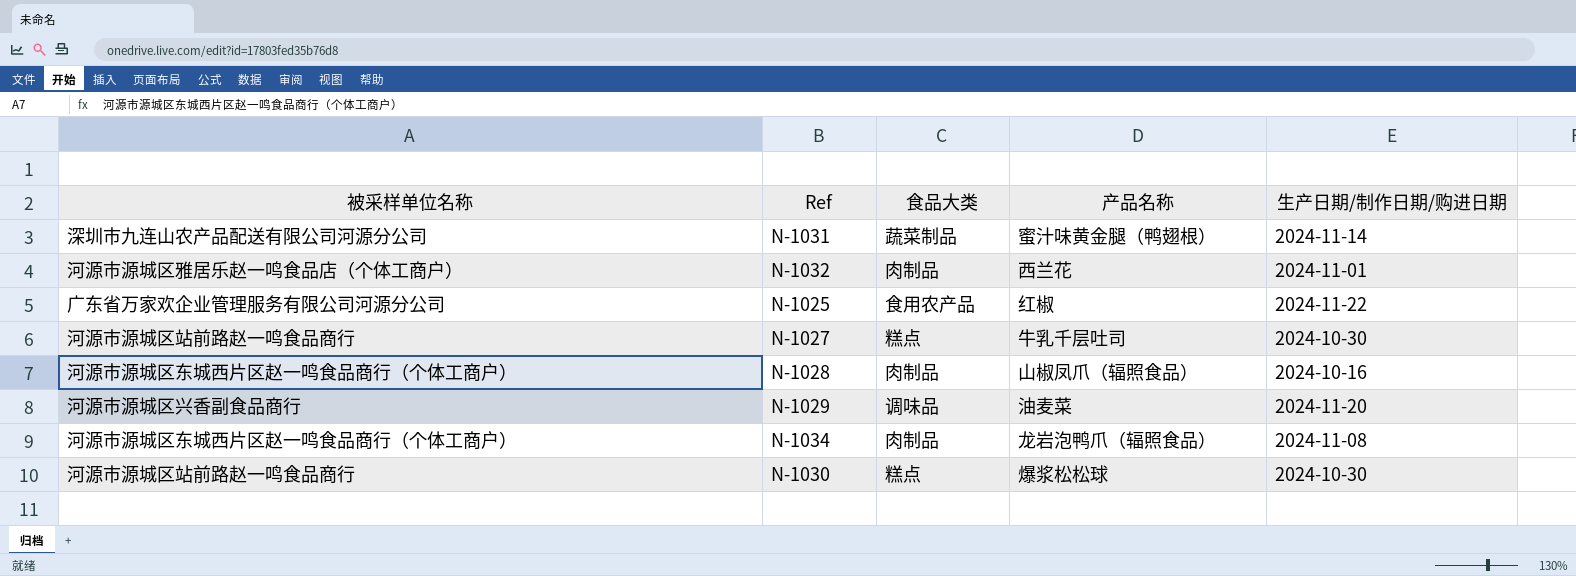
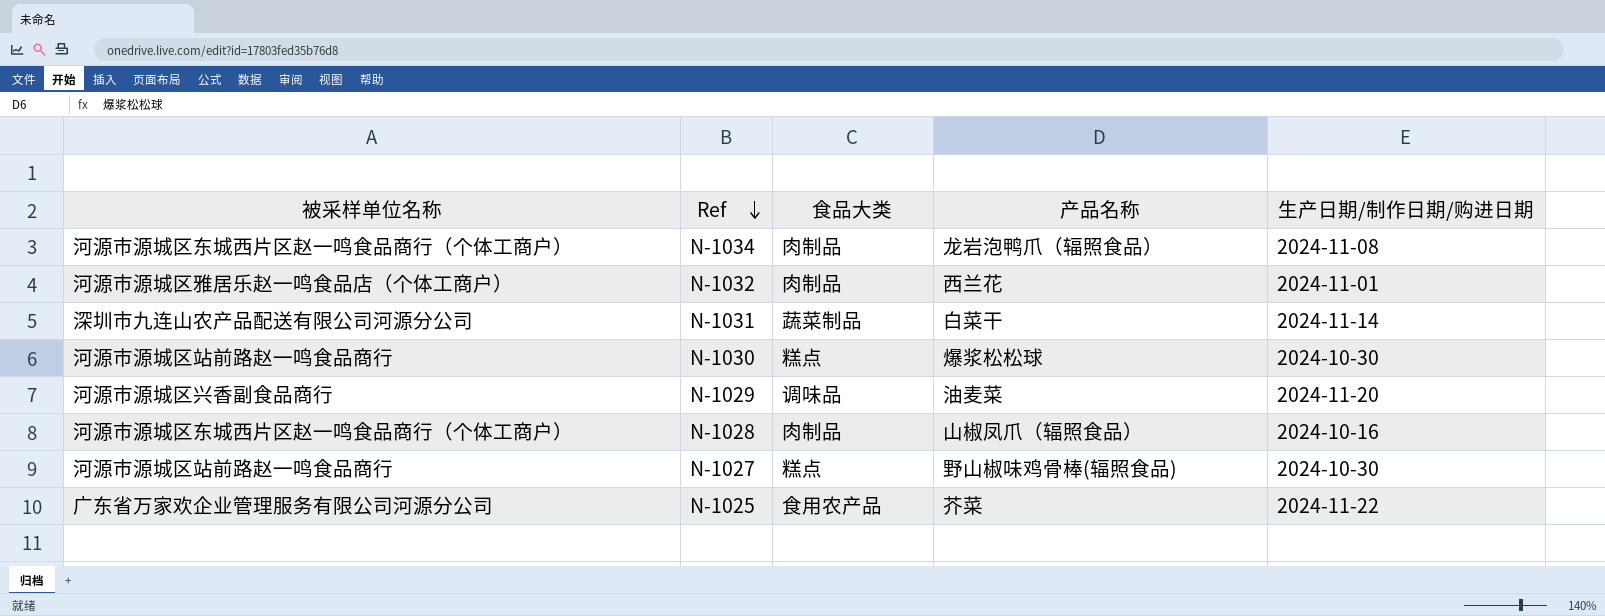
row order: none -> Ref descending
N-1031 | 产品名称: 蜜汁味黄金腿（鸭翅根） -> 白菜干
N-1027 | 产品名称: 牛乳千层吐司 -> 野山椒味鸡骨棒(辐照食品)
N-1025 | 产品名称: 红椒 -> 芥菜

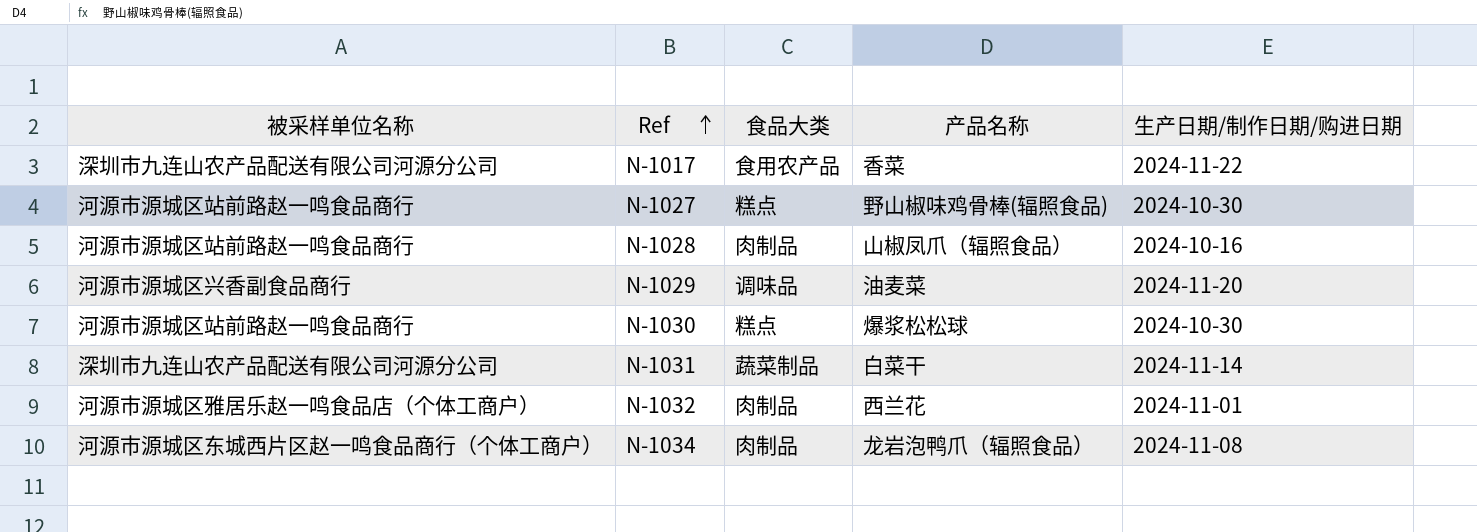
row order: Ref descending -> Ref ascending
row N-1025: 广东省万家欢企业管理服务有限公司河源分公司 | 食用农产品 | 芥菜 | 2024-11-22 -> none
row N-1017: none -> 深圳市九连山农产品配送有限公司河源分公司 | 食用农产品 | 香菜 | 2024-11-22
N-1028 | 被采样单位名称: 河源市源城区东城西片区赵一鸣食品商行（个体工商户） -> 河源市源城区站前路赵一鸣食品商行

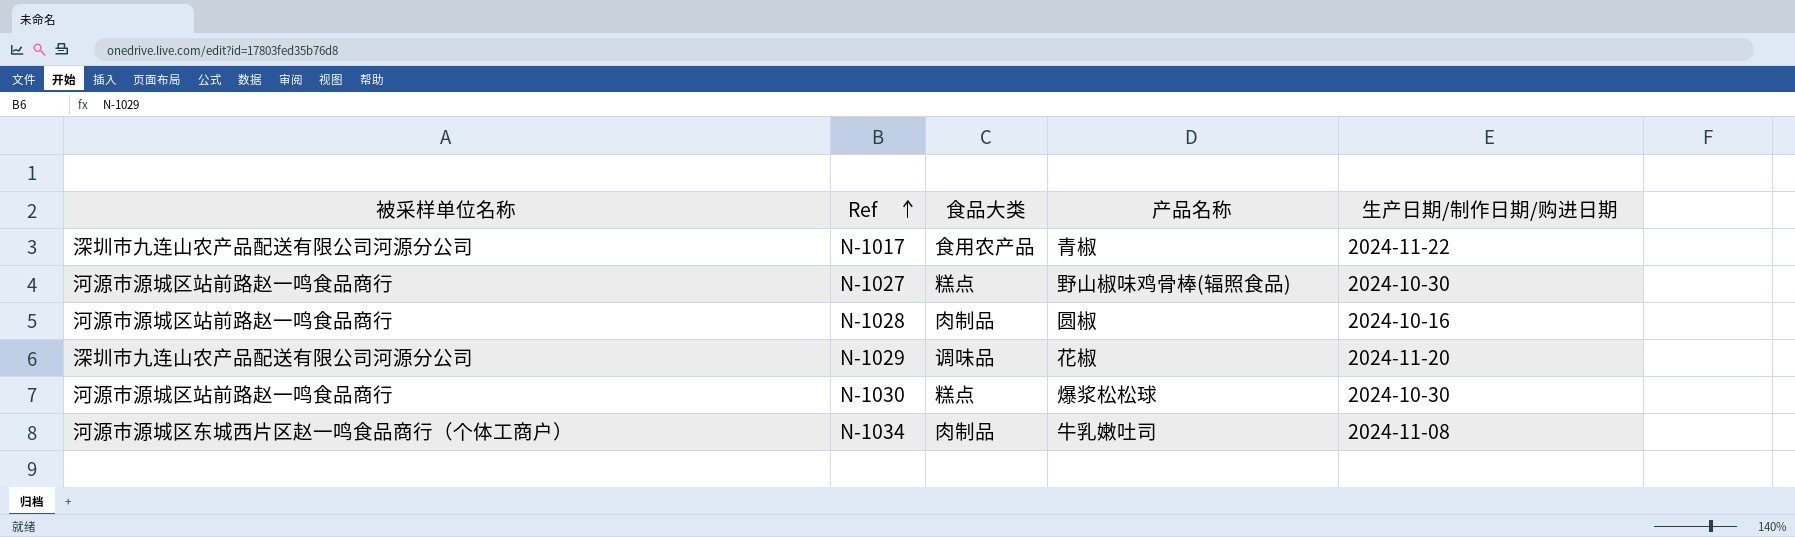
row N-1031: 深圳市九连山农产品配送有限公司河源分公司 | 蔬菜制品 | 白菜干 | 2024-11-14 -> none
row N-1032: 河源市源城区雅居乐赵一鸣食品店（个体工商户） | 肉制品 | 西兰花 | 2024-11-01 -> none
N-1017 | 产品名称: 香菜 -> 青椒
N-1028 | 产品名称: 山椒凤爪（辐照食品） -> 圆椒
N-1029 | 被采样单位名称: 河源市源城区兴香副食品商行 -> 深圳市九连山农产品配送有限公司河源分公司
N-1029 | 产品名称: 油麦菜 -> 花椒
N-1034 | 产品名称: 龙岩泡鸭爪（辐照食品） -> 牛乳嫩吐司

